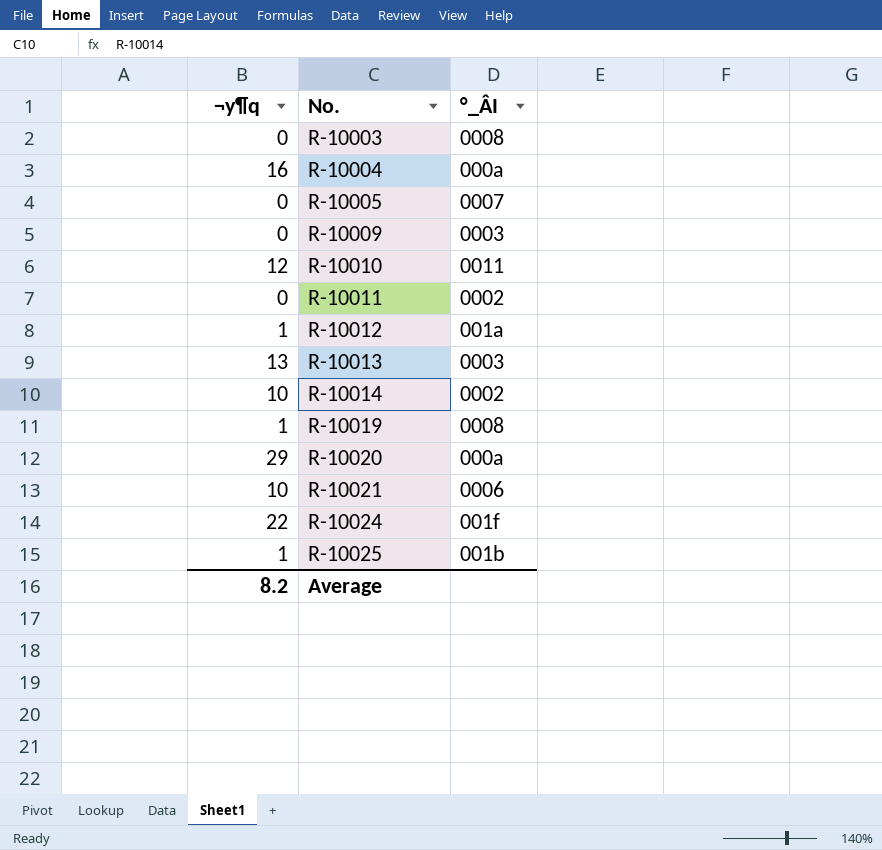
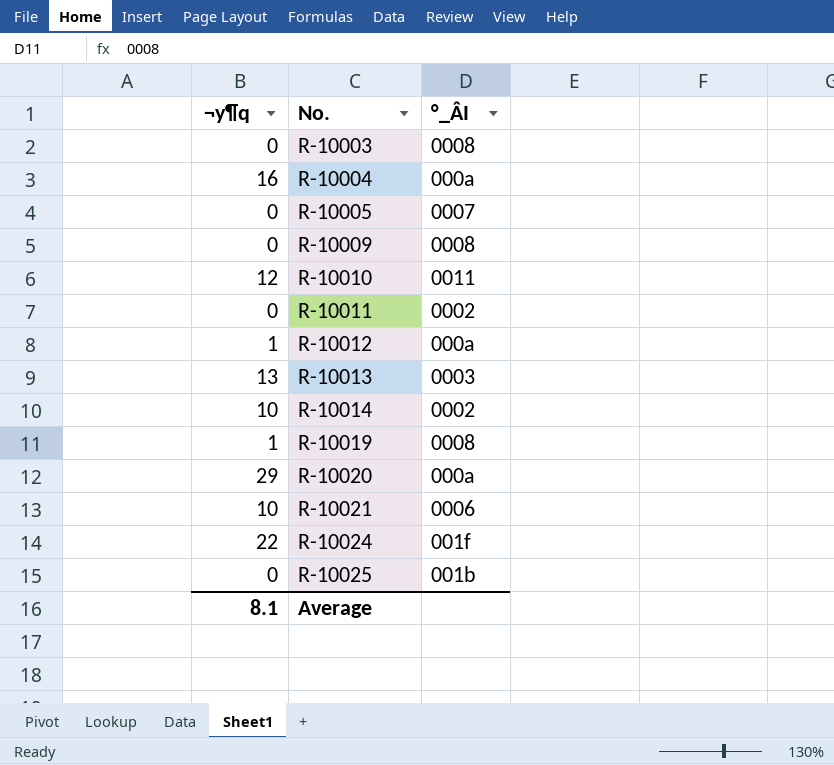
R-10009 | °_ÂI: 0003 -> 0008
R-10012 | °_ÂI: 001a -> 000a
R-10025 | ¬y¶q: 1 -> 0
Average | ¬y¶q: 8.2 -> 8.1

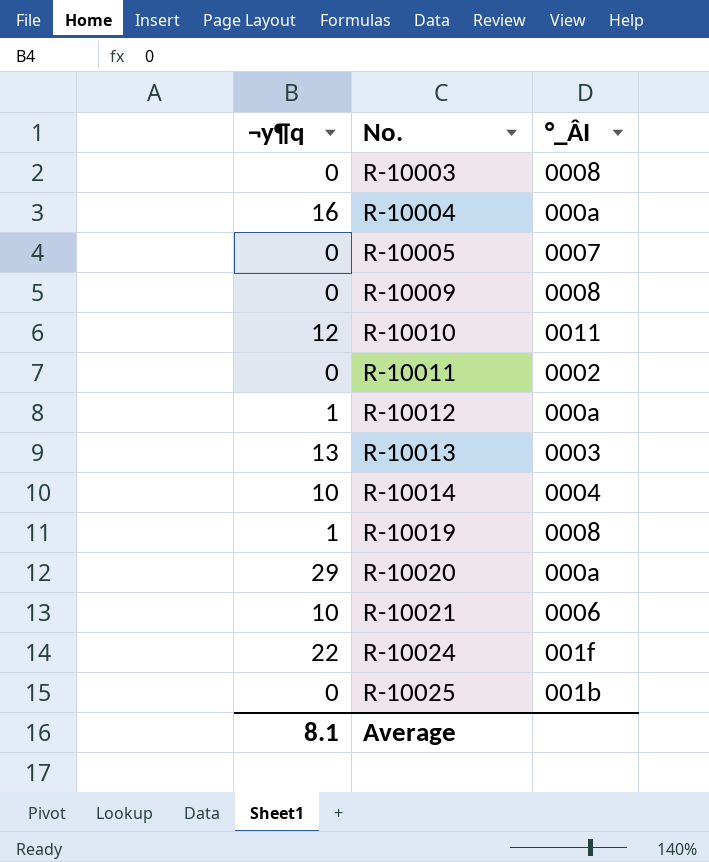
R-10014 | °_ÂI: 0002 -> 0004

